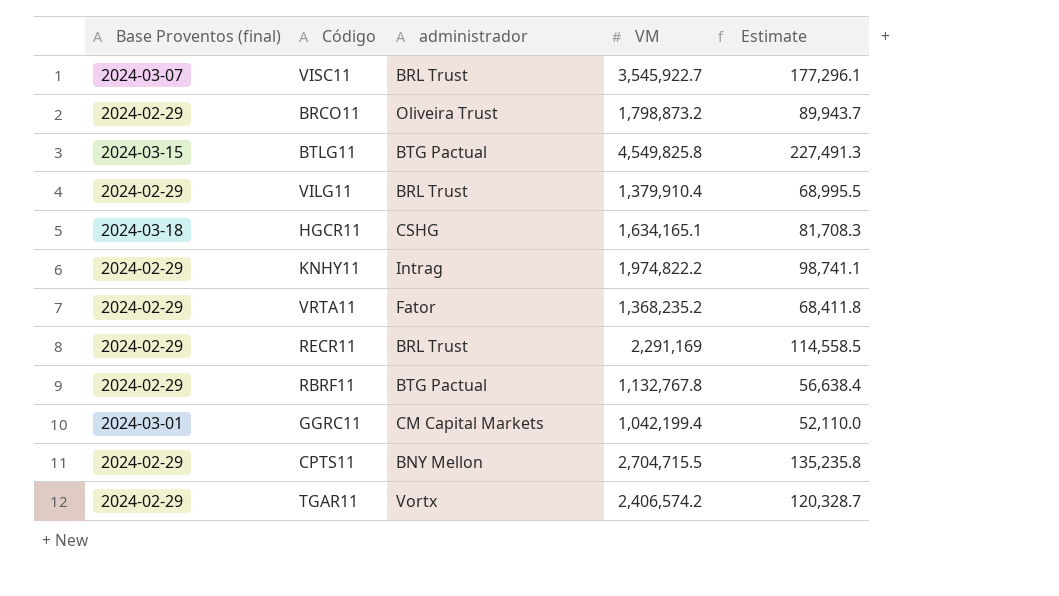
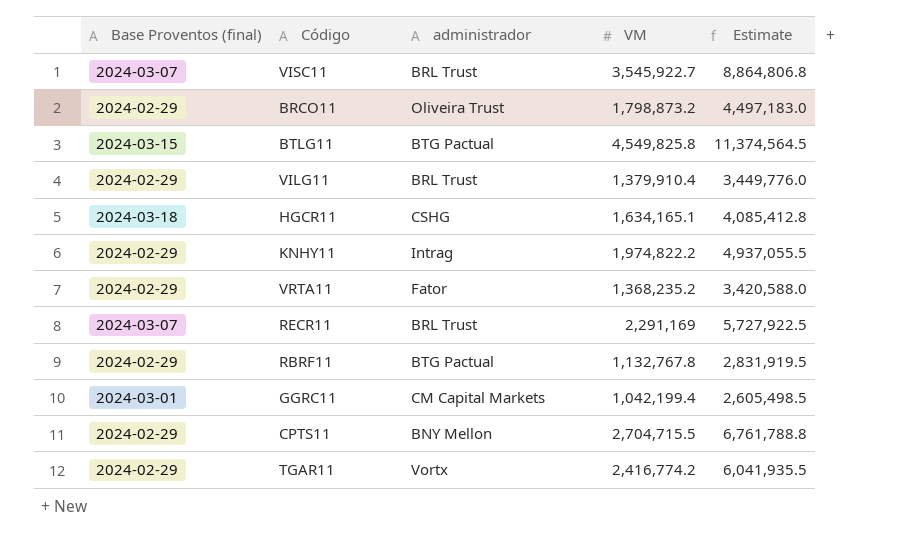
column Estimate | formula: [VM] * 0.05 -> [VM] * 2.5
RECR11 | Base Proventos (final): 2024-02-29 -> 2024-03-07
TGAR11 | VM: 2,406,574.2 -> 2,416,774.2

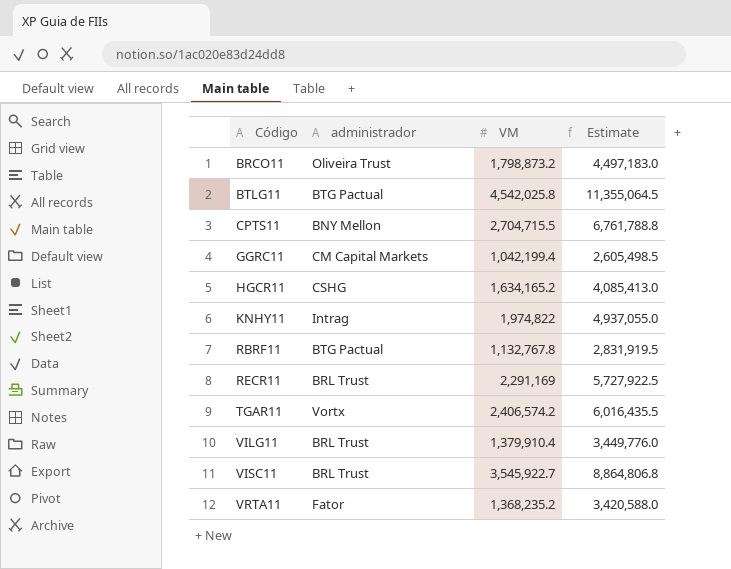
row order: none -> Código ascending
column Base Proventos (final) | position: 1 -> none
BTLG11 | VM: 4,549,825.8 -> 4,542,025.8
BTLG11 | Estimate: 11,374,564.5 -> 11,355,064.5
HGCR11 | VM: 1,634,165.1 -> 1,634,165.2
HGCR11 | Estimate: 4,085,412.8 -> 4,085,413.0
KNHY11 | VM: 1,974,822.2 -> 1,974,822
KNHY11 | Estimate: 4,937,055.5 -> 4,937,055.0
TGAR11 | VM: 2,416,774.2 -> 2,406,574.2
TGAR11 | Estimate: 6,041,935.5 -> 6,016,435.5

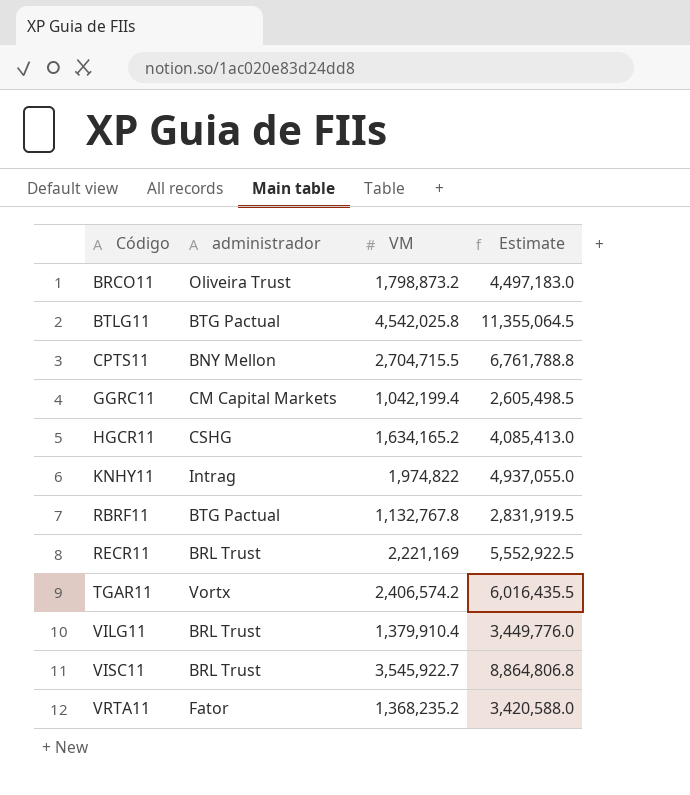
RECR11 | VM: 2,291,169 -> 2,221,169
RECR11 | Estimate: 5,727,922.5 -> 5,552,922.5

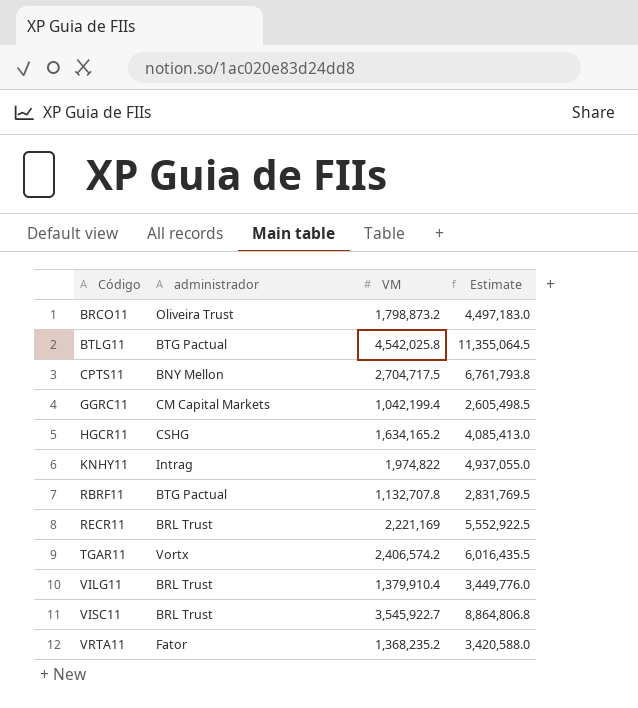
CPTS11 | VM: 2,704,715.5 -> 2,704,717.5
CPTS11 | Estimate: 6,761,788.8 -> 6,761,793.8
RBRF11 | VM: 1,132,767.8 -> 1,132,707.8
RBRF11 | Estimate: 2,831,919.5 -> 2,831,769.5

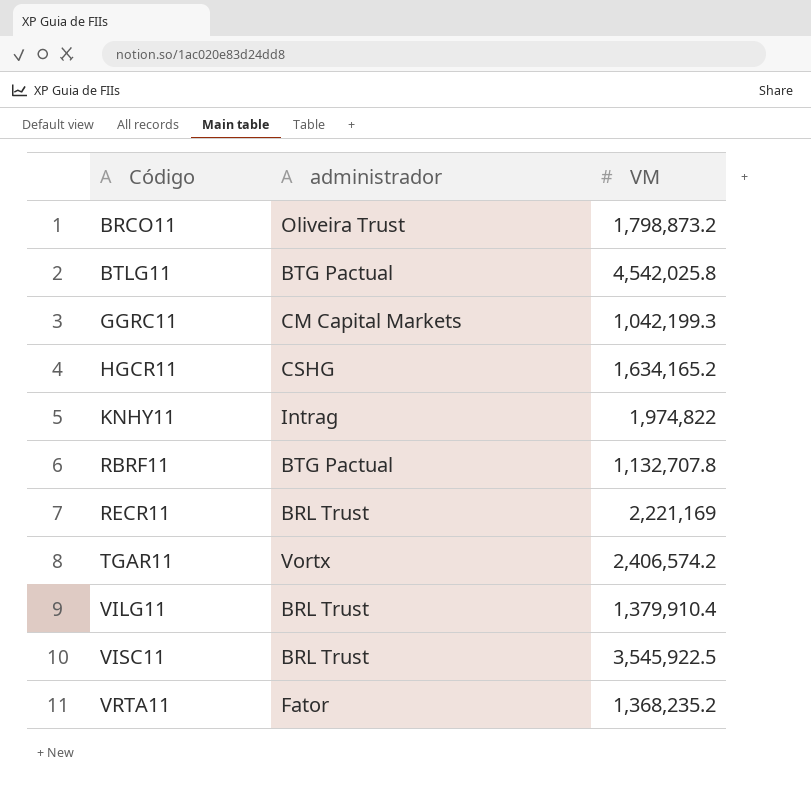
column Estimate | formula: [VM] * 2.5 -> none
row CPTS11: BNY Mellon | 2,704,717.5 | 6,761,793.8 -> none
GGRC11 | VM: 1,042,199.4 -> 1,042,199.3
VISC11 | VM: 3,545,922.7 -> 3,545,922.5

